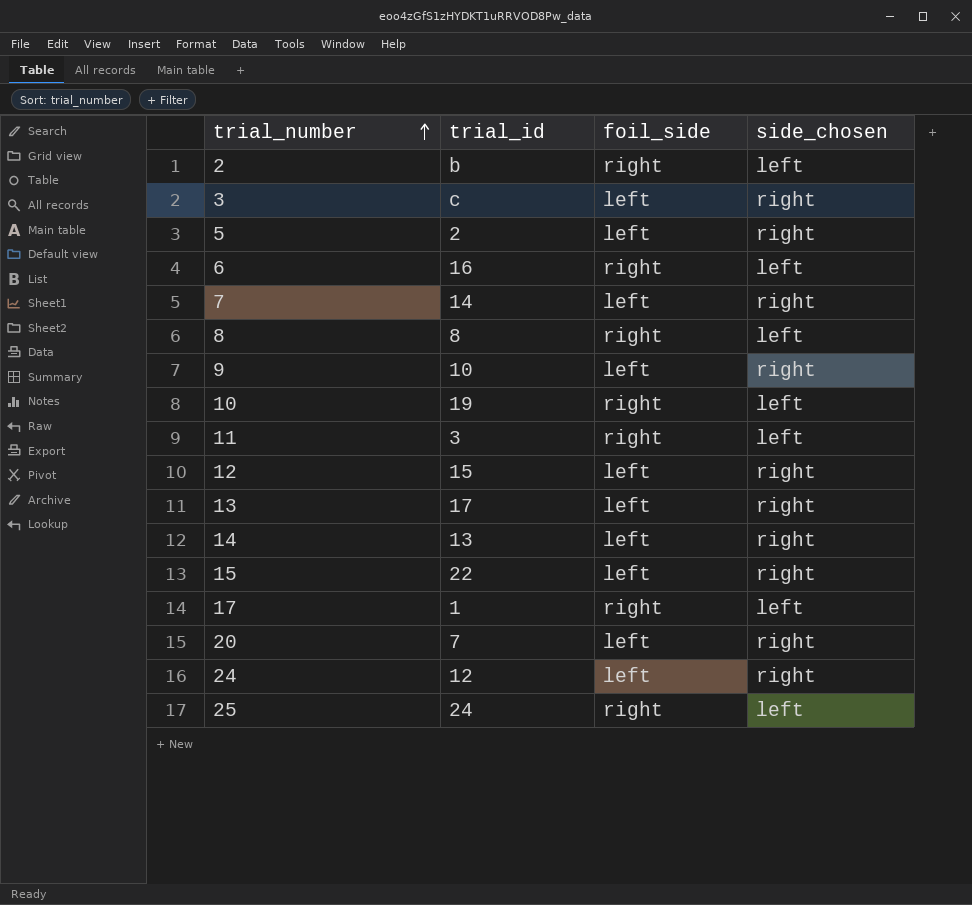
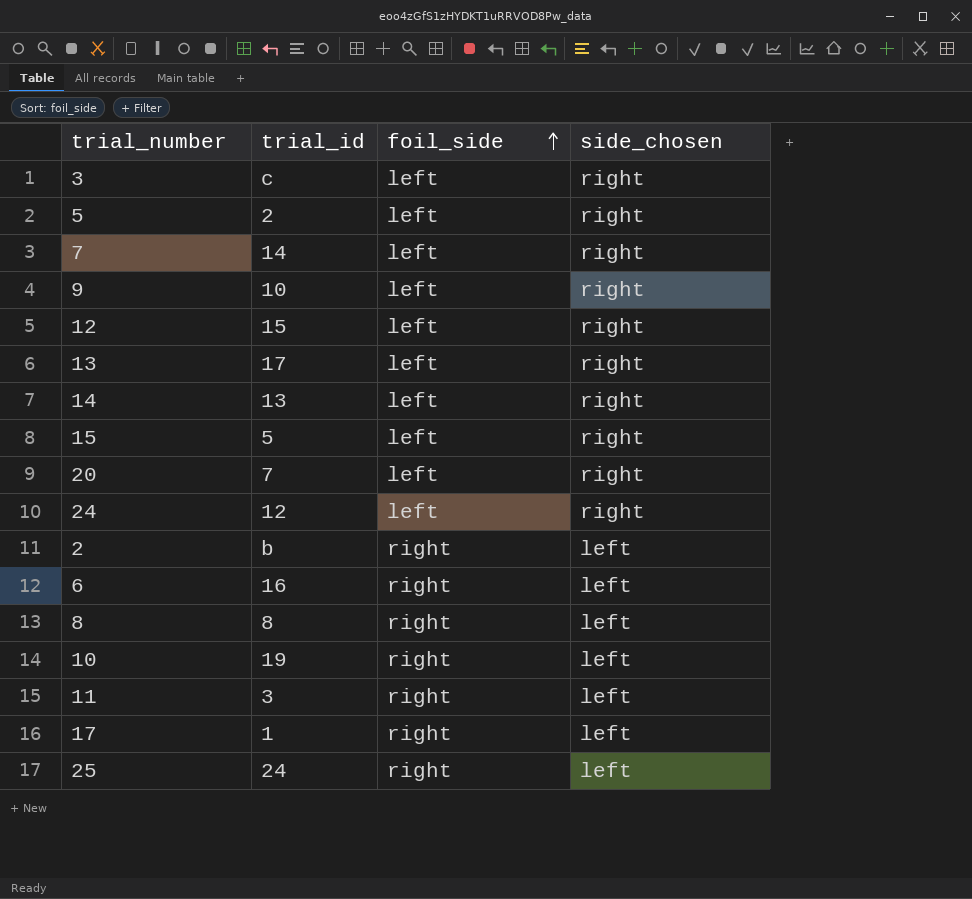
row order: trial_number ascending -> foil_side ascending
15 | trial_id: 22 -> 5

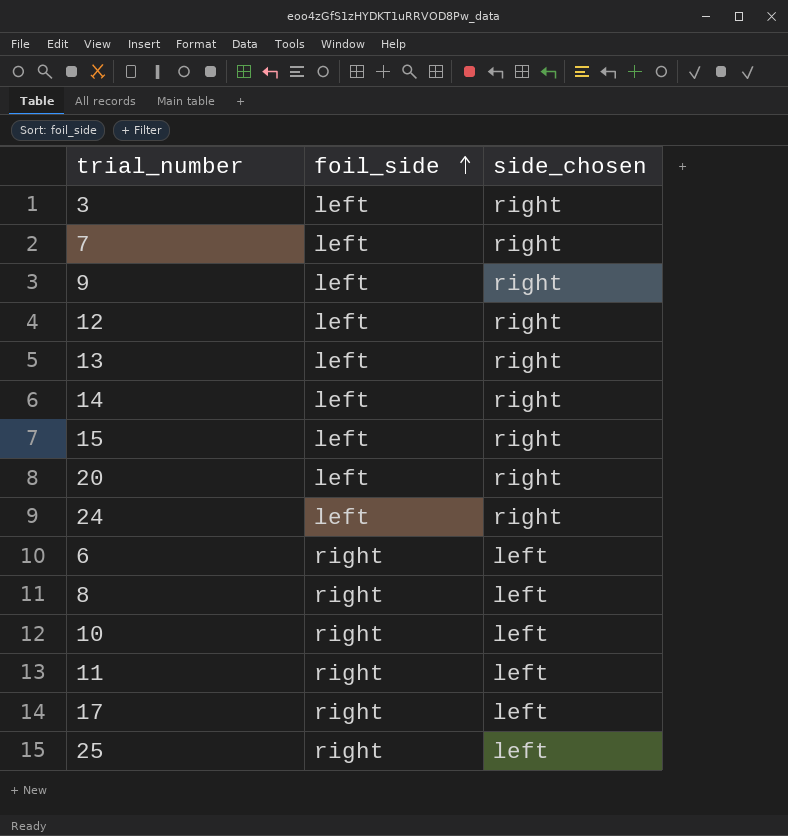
column trial_id | position: 2 -> none
row 5: 2 | left | right -> none
row 2: b | right | left -> none

